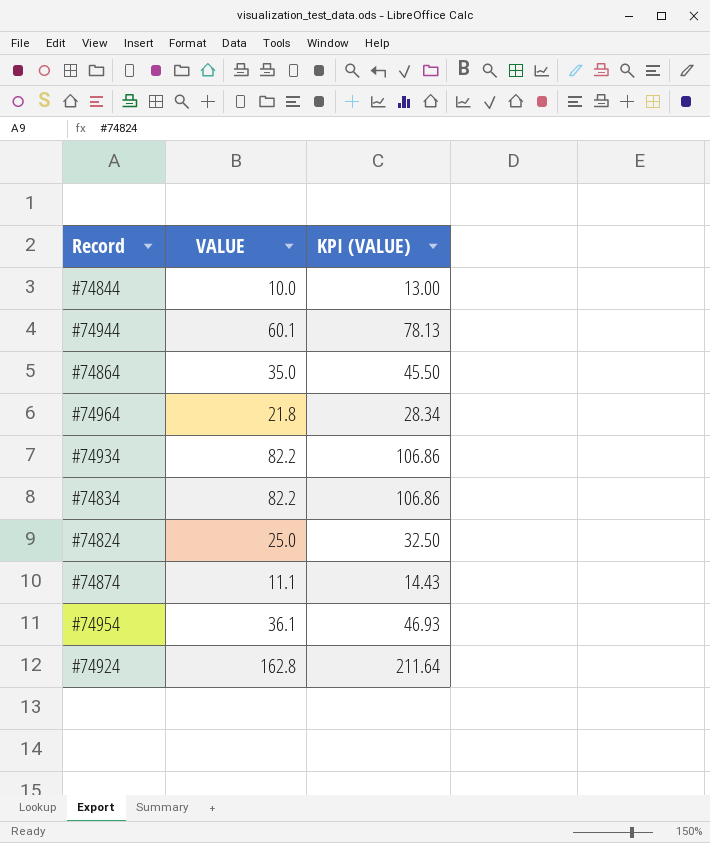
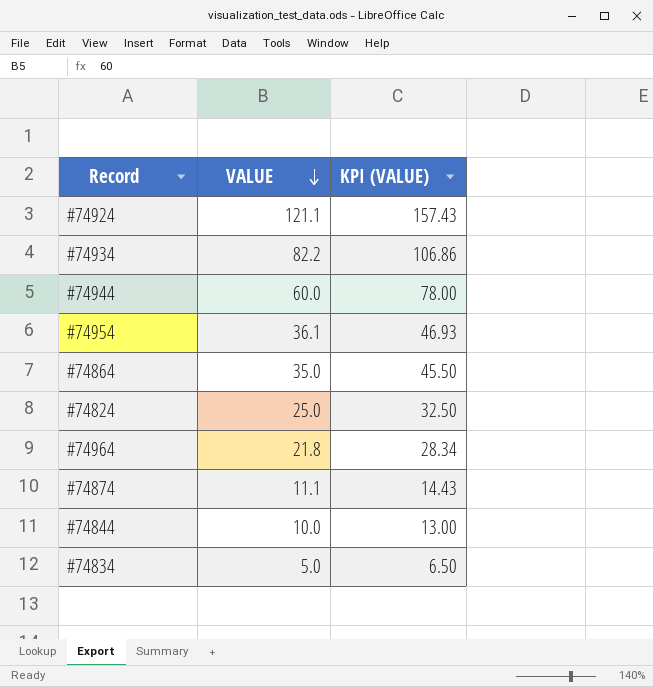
row order: none -> VALUE descending
#74924 | VALUE: 162.8 -> 121.1
#74924 | KPI (VALUE): 211.64 -> 157.43
#74944 | VALUE: 60.1 -> 60.0
#74944 | KPI (VALUE): 78.13 -> 78.00
#74834 | VALUE: 82.2 -> 5.0
#74834 | KPI (VALUE): 106.86 -> 6.50

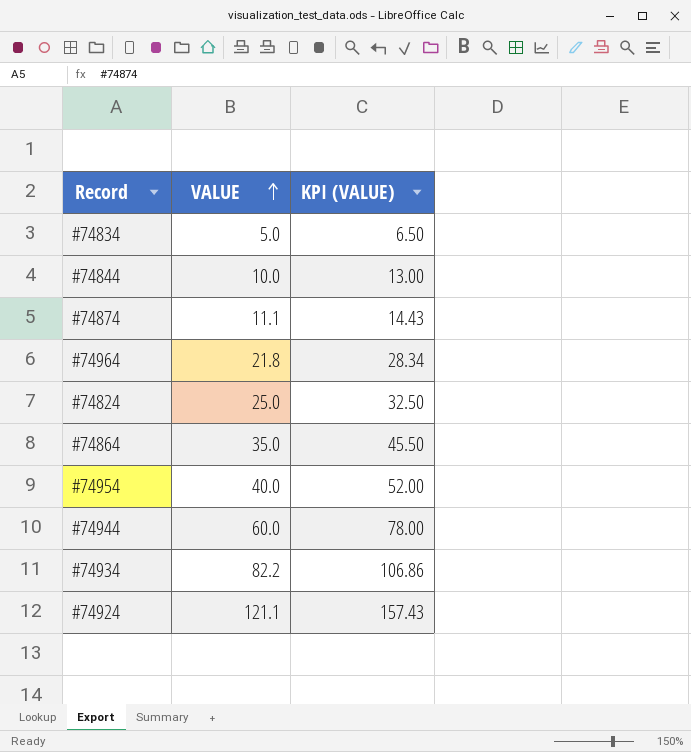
row order: VALUE descending -> VALUE ascending
#74954 | VALUE: 36.1 -> 40.0
#74954 | KPI (VALUE): 46.93 -> 52.00

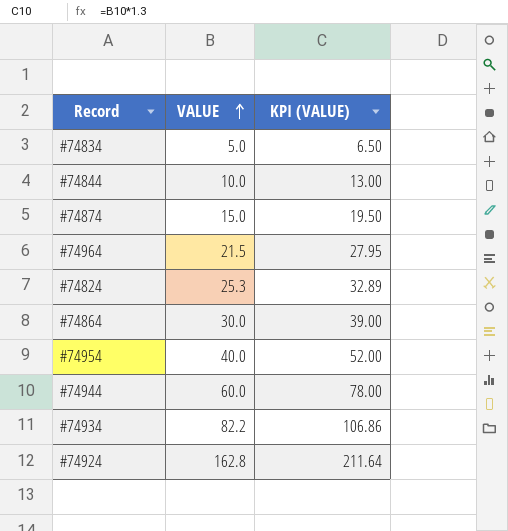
#74874 | VALUE: 11.1 -> 15.0
#74874 | KPI (VALUE): 14.43 -> 19.50
#74964 | VALUE: 21.8 -> 21.5
#74964 | KPI (VALUE): 28.34 -> 27.95
#74824 | VALUE: 25.0 -> 25.3
#74824 | KPI (VALUE): 32.50 -> 32.89
#74864 | VALUE: 35.0 -> 30.0
#74864 | KPI (VALUE): 45.50 -> 39.00
#74924 | VALUE: 121.1 -> 162.8
#74924 | KPI (VALUE): 157.43 -> 211.64

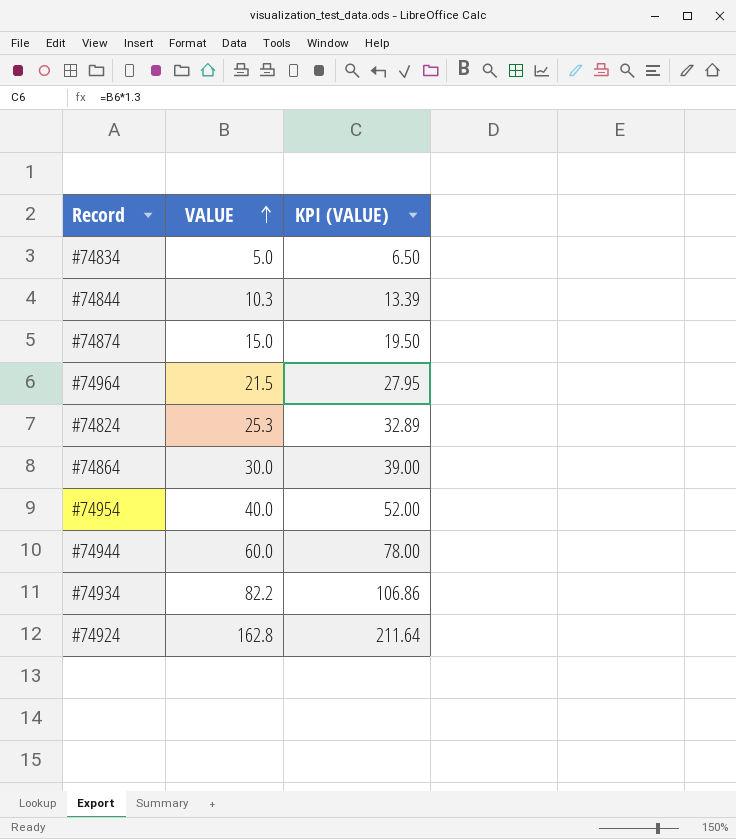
#74844 | VALUE: 10.0 -> 10.3
#74844 | KPI (VALUE): 13.00 -> 13.39

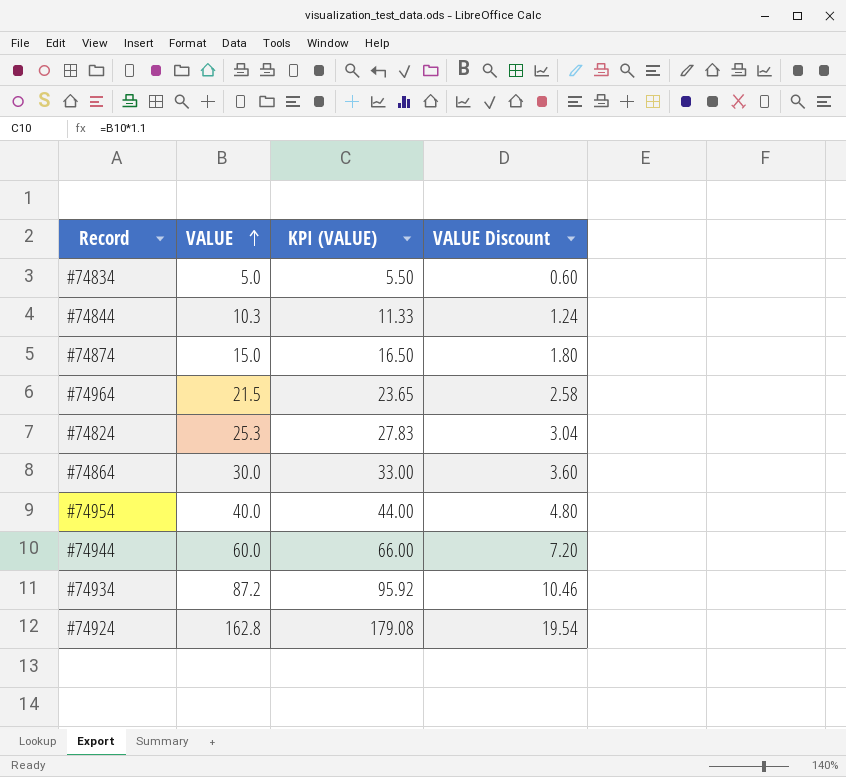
column KPI (VALUE) | formula: [VALUE] * 1.3 -> [VALUE] * 1.1
column VALUE Discount | formula: none -> [VALUE] * 0.12
#74934 | VALUE: 82.2 -> 87.2

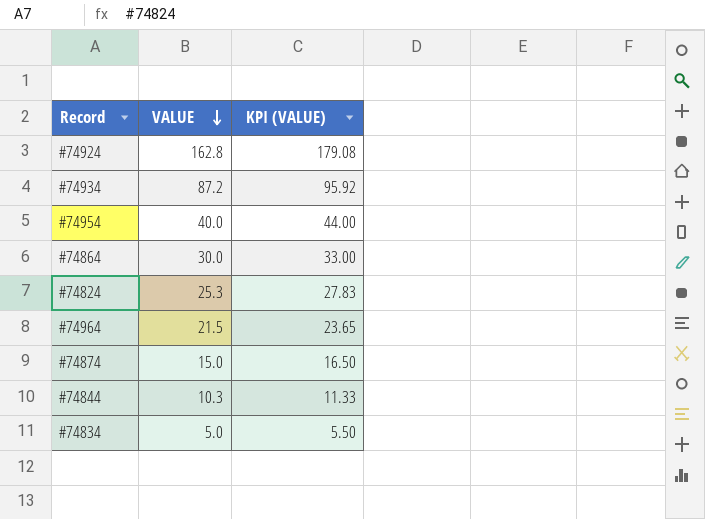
row order: VALUE ascending -> VALUE descending
column VALUE Discount | formula: [VALUE] * 0.12 -> none
row #74944: 60.0 | 66.00 | 7.20 -> none

